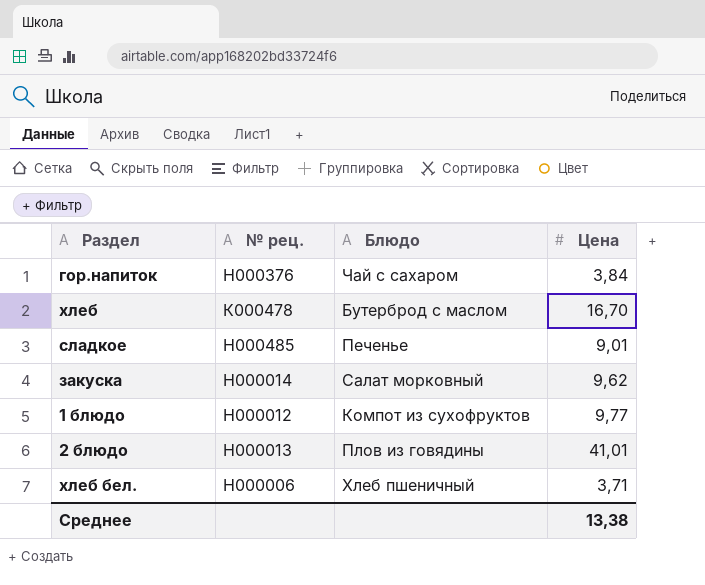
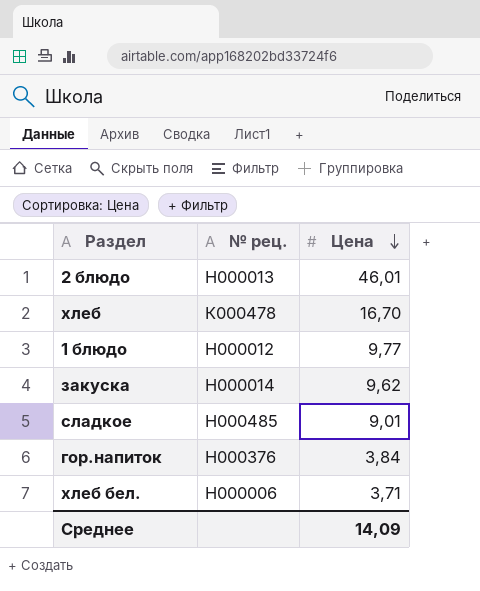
row order: none -> Цена descending
column Блюдо | position: 3 -> none
2 блюдо | Цена: 41,01 -> 46,01
Среднее | Цена: 13,38 -> 14,09

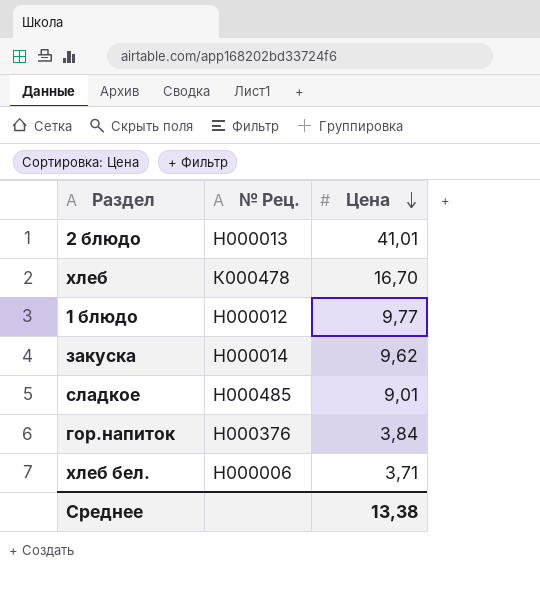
column name: № рец. -> № Рец.
2 блюдо | Цена: 46,01 -> 41,01
Среднее | Цена: 14,09 -> 13,38

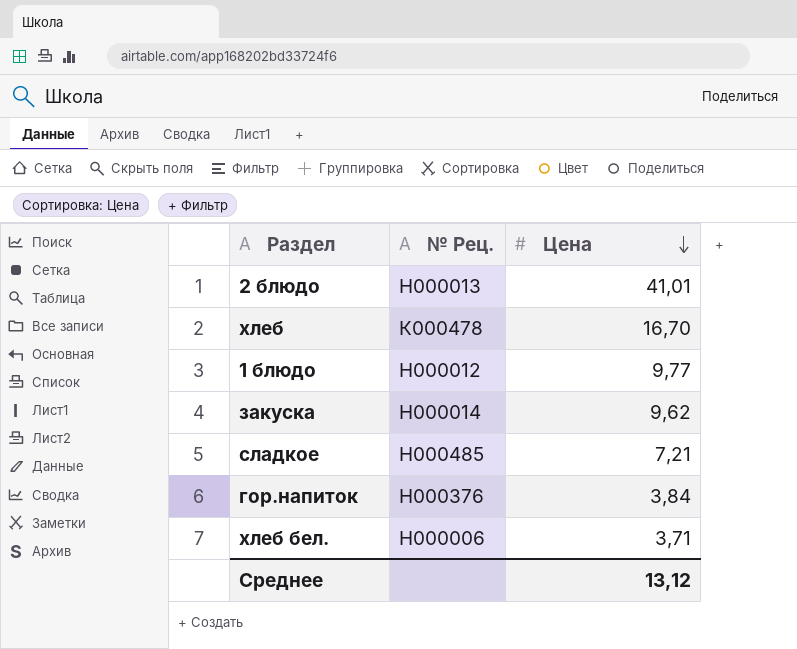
сладкое | Цена: 9,01 -> 7,21
Среднее | Цена: 13,38 -> 13,12

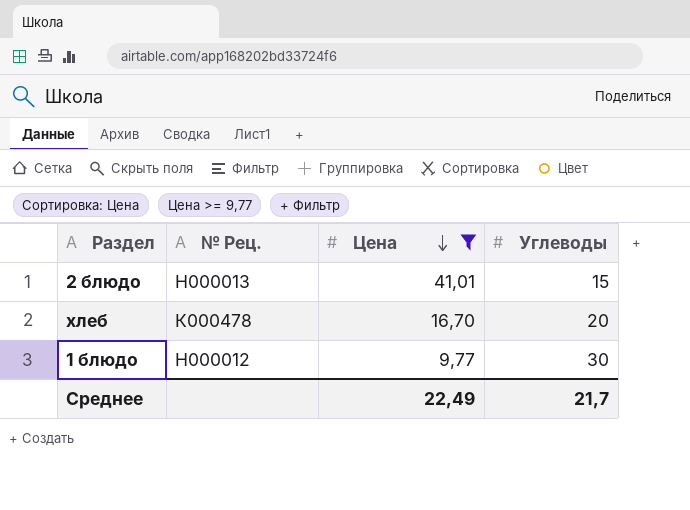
filter: none -> Цена >= 9,77
column Углеводы | position: none -> 4
Среднее | Цена: 13,12 -> 22,49

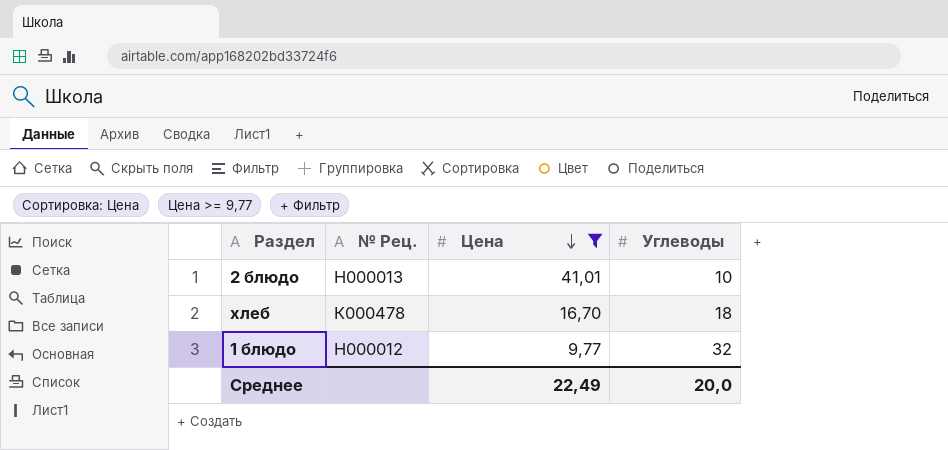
2 блюдо | Углеводы: 15 -> 10
хлеб | Углеводы: 20 -> 18
1 блюдо | Углеводы: 30 -> 32
Среднее | Углеводы: 21,7 -> 20,0

